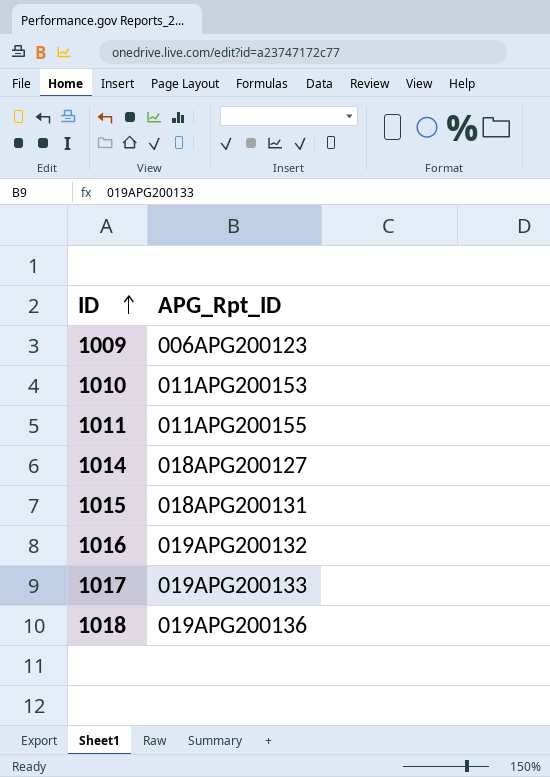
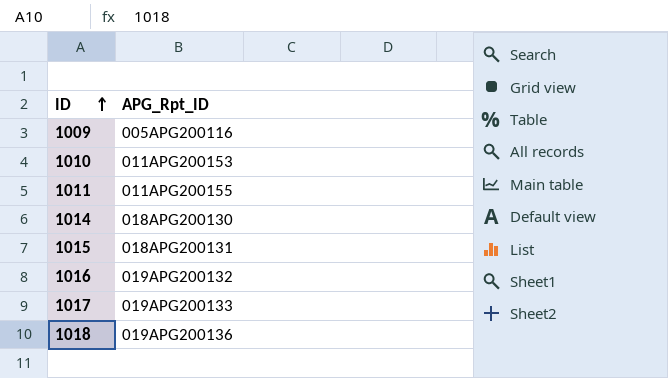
1009 | APG_Rpt_ID: 006APG200123 -> 005APG200116
1014 | APG_Rpt_ID: 018APG200127 -> 018APG200130

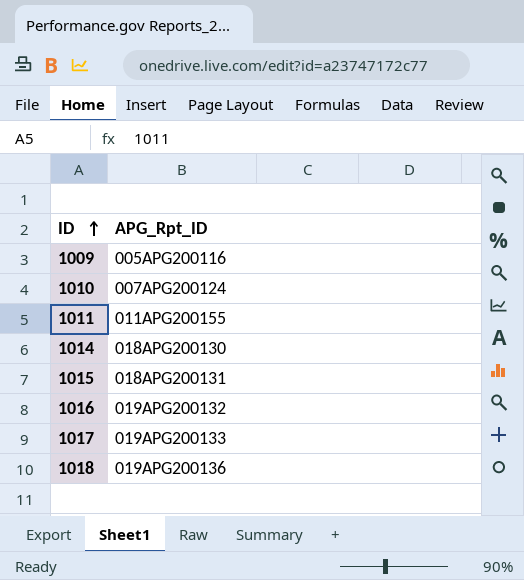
1010 | APG_Rpt_ID: 011APG200153 -> 007APG200124

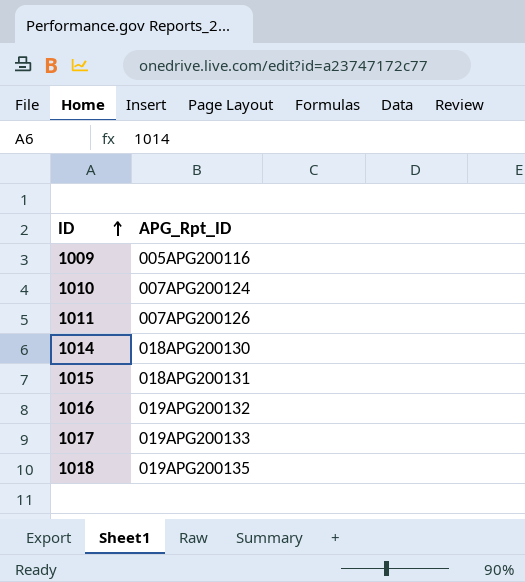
1011 | APG_Rpt_ID: 011APG200155 -> 007APG200126
1018 | APG_Rpt_ID: 019APG200136 -> 019APG200135

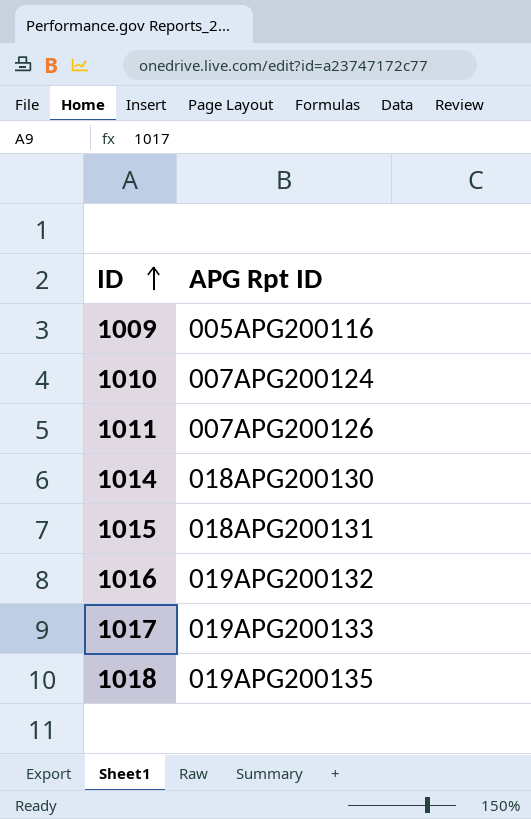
column name: APG_Rpt_ID -> APG Rpt ID

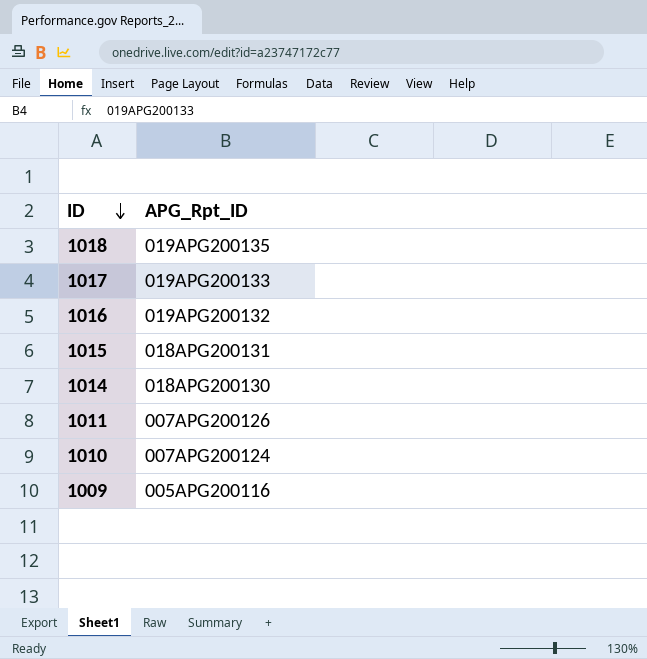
row order: ID ascending -> ID descending
column name: APG Rpt ID -> APG_Rpt_ID

